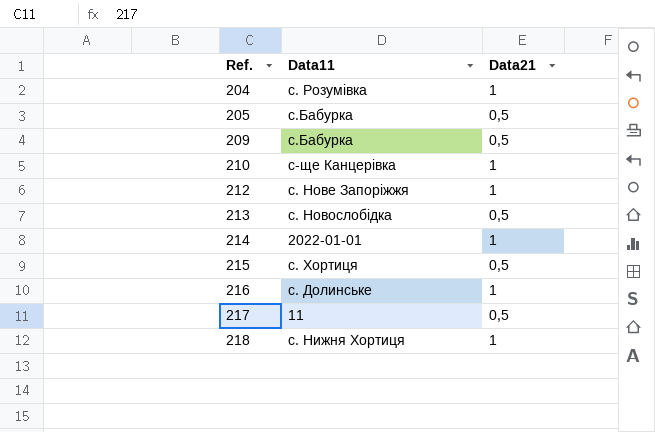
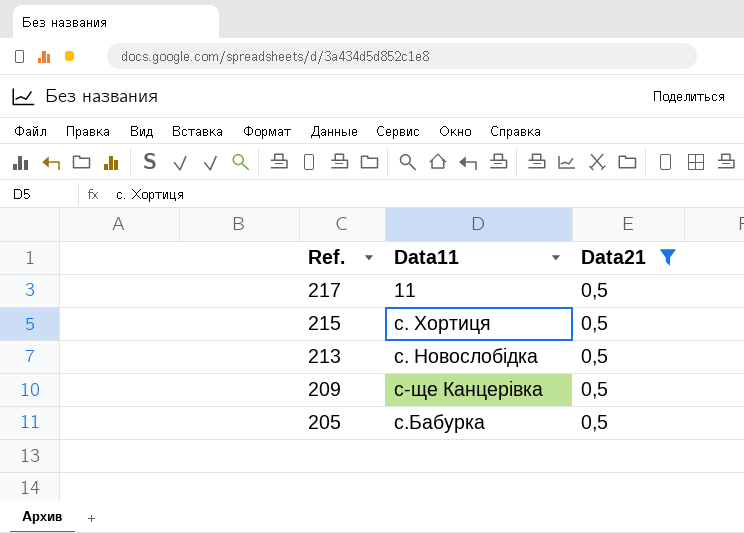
filter: none -> Data21 = 0,5
row order: Ref. ascending -> Ref. descending
209 | Data11: с.Бабурка -> с-ще Канцерівка

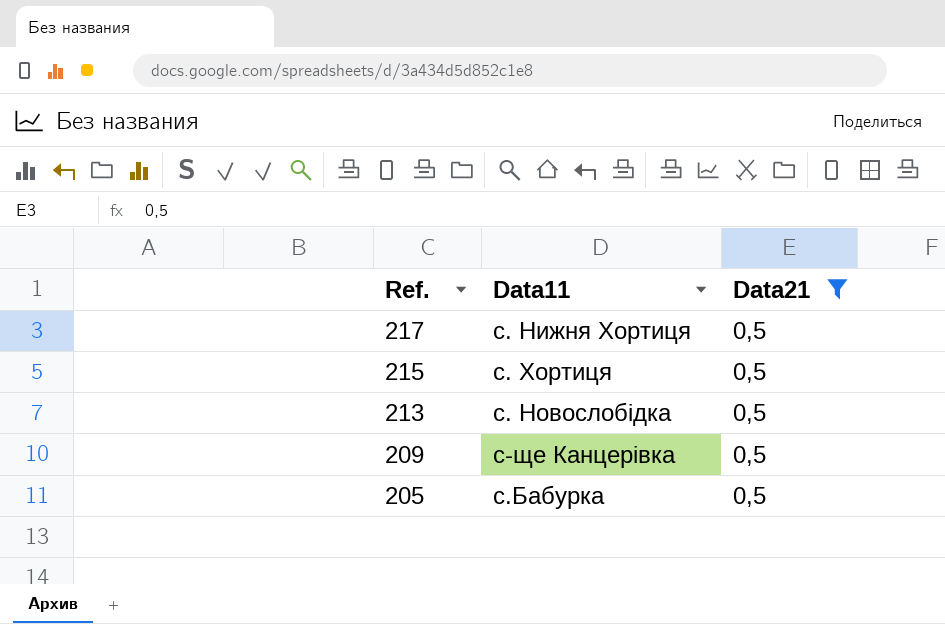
217 | Data11: 11 -> с. Нижня Хортиця

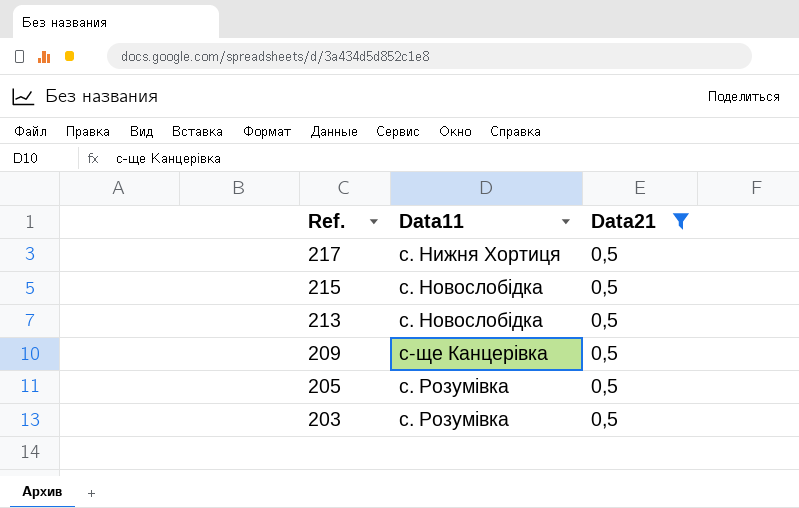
215 | Data11: с. Хортиця -> с. Новослобідка
205 | Data11: с.Бабурка -> с. Розумівка
row 203: none -> с. Розумівка | 0,5

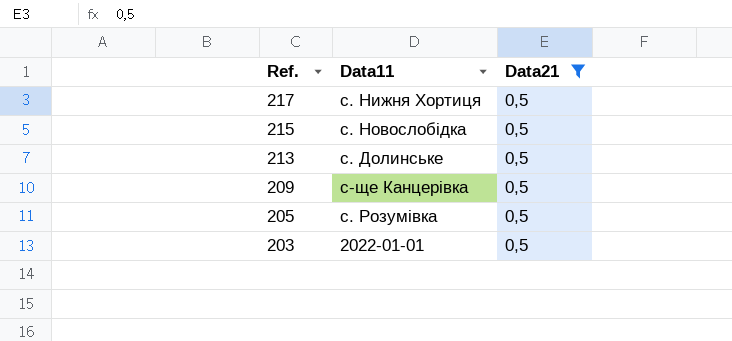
213 | Data11: с. Новослобідка -> с. Долинське
203 | Data11: с. Розумівка -> 2022-01-01

